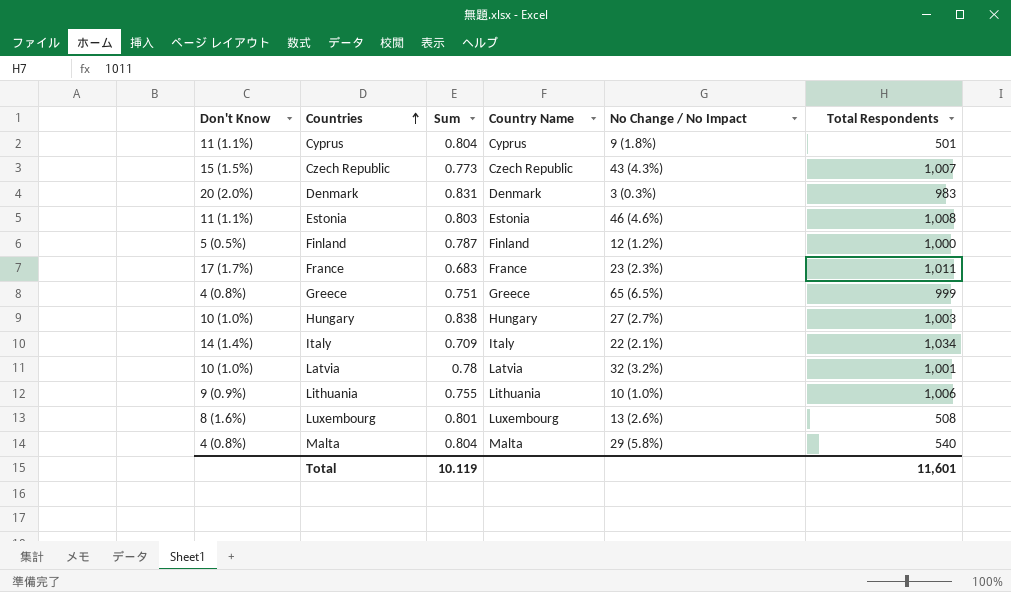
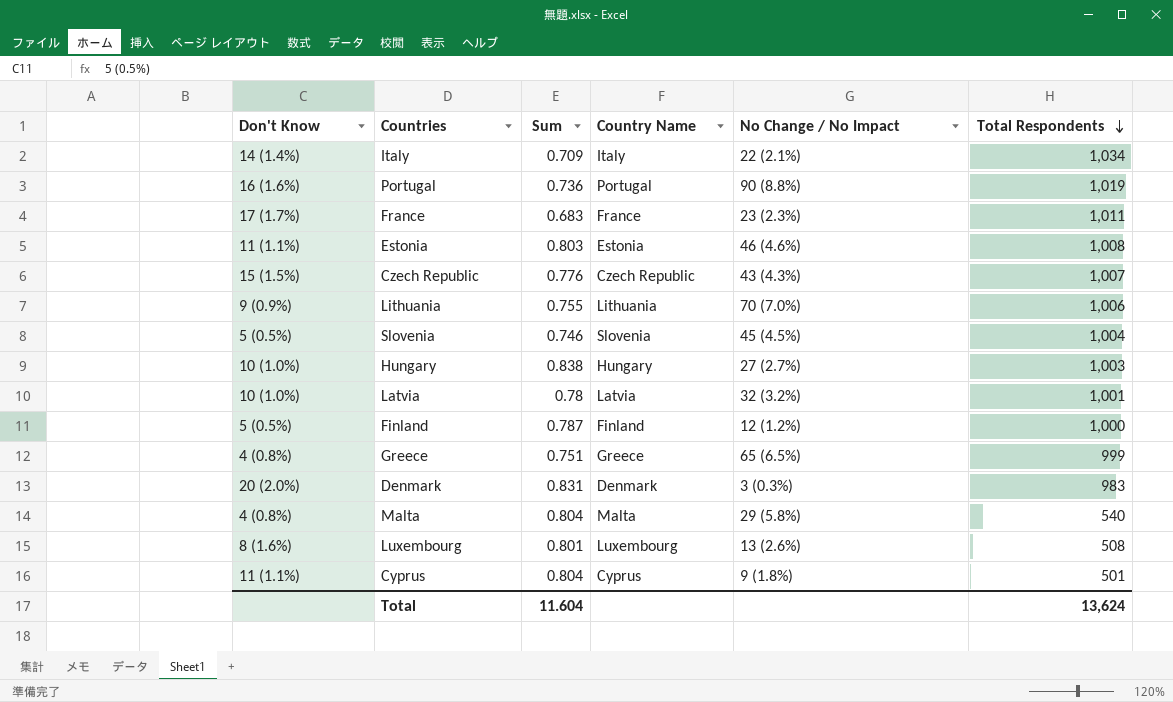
row order: Countries ascending -> Total Respondents descending
row Portugal: none -> 16 (1.6%) | 0.736 | Portugal | 90 (8.8%) | 1,019
Czech Republic | Sum: 0.773 -> 0.776
Lithuania | No Change / No Impact: 10 (1.0%) -> 70 (7.0%)
row Slovenia: none -> 5 (0.5%) | 0.746 | Slovenia | 45 (4.5%) | 1,004
Total | Sum: 10.119 -> 11.604
Total | Total Respondents: 11,601 -> 13,624

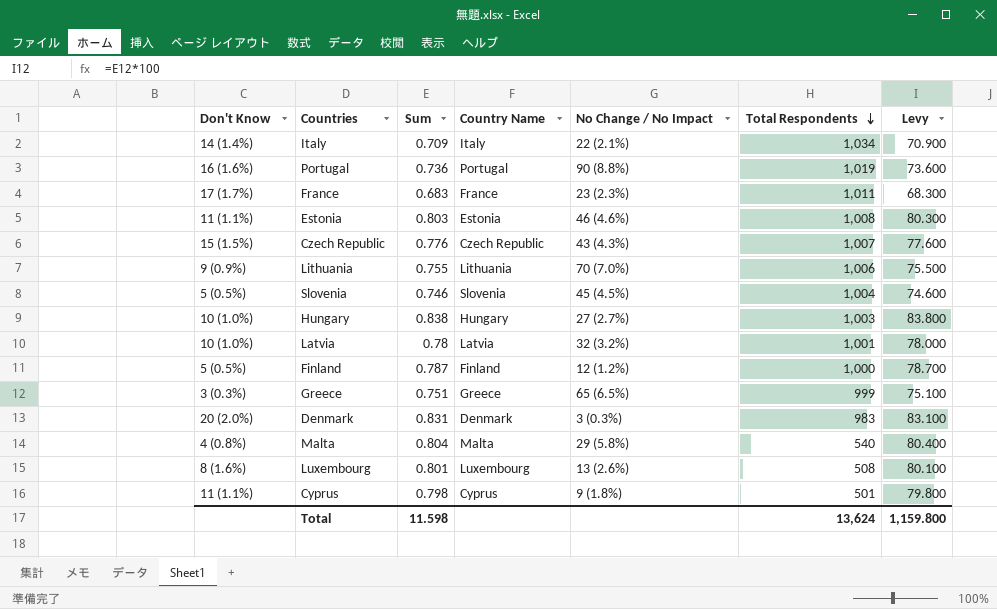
column Levy | formula: none -> [Sum] * 100
Greece | Don't Know: 4 (0.8%) -> 3 (0.3%)
Cyprus | Sum: 0.804 -> 0.798
Total | Sum: 11.604 -> 11.598

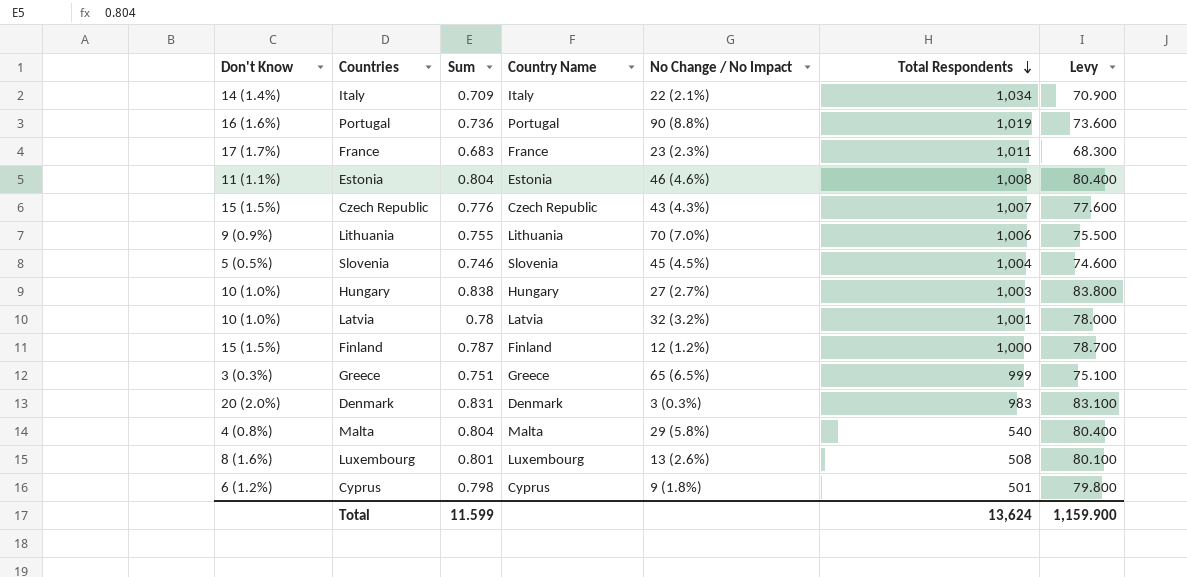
Estonia | Sum: 0.803 -> 0.804
Estonia | Levy: 80.300 -> 80.400
Finland | Don't Know: 5 (0.5%) -> 15 (1.5%)
Cyprus | Don't Know: 11 (1.1%) -> 6 (1.2%)
Total | Sum: 11.598 -> 11.599
Total | Levy: 1,159.800 -> 1,159.900

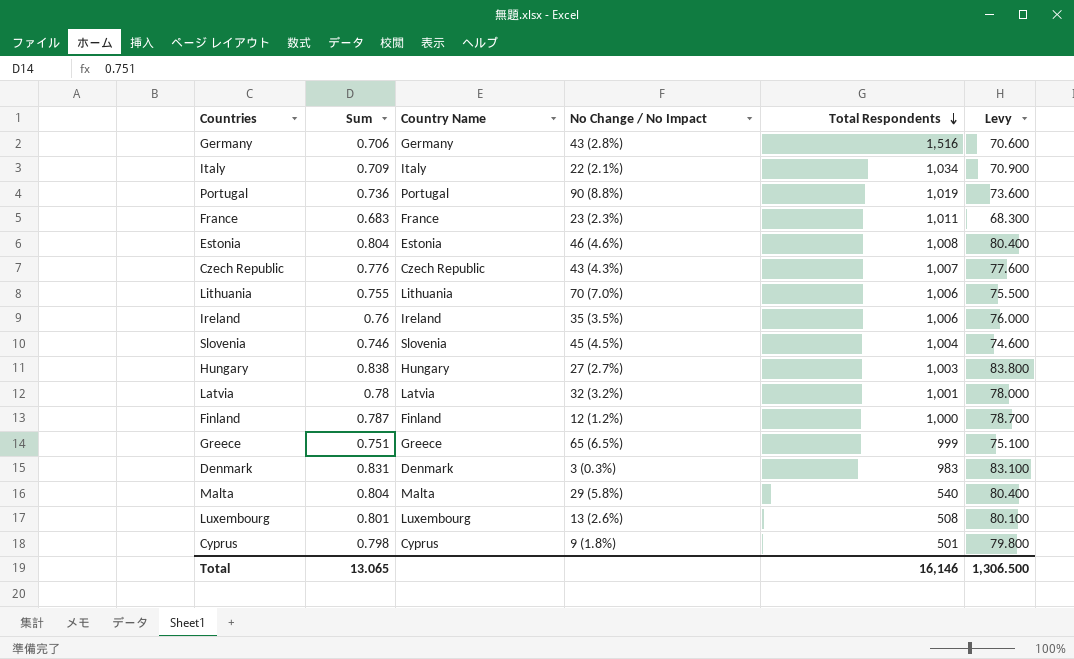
column Don't Know | position: 1 -> none
row Germany: none -> 0.706 | Germany | 43 (2.8%) | 1,516 | 70.600
row Ireland: none -> 0.76 | Ireland | 35 (3.5%) | 1,006 | 76.000
Total | Sum: 11.599 -> 13.065
Total | Total Respondents: 13,624 -> 16,146
Total | Levy: 1,159.900 -> 1,306.500

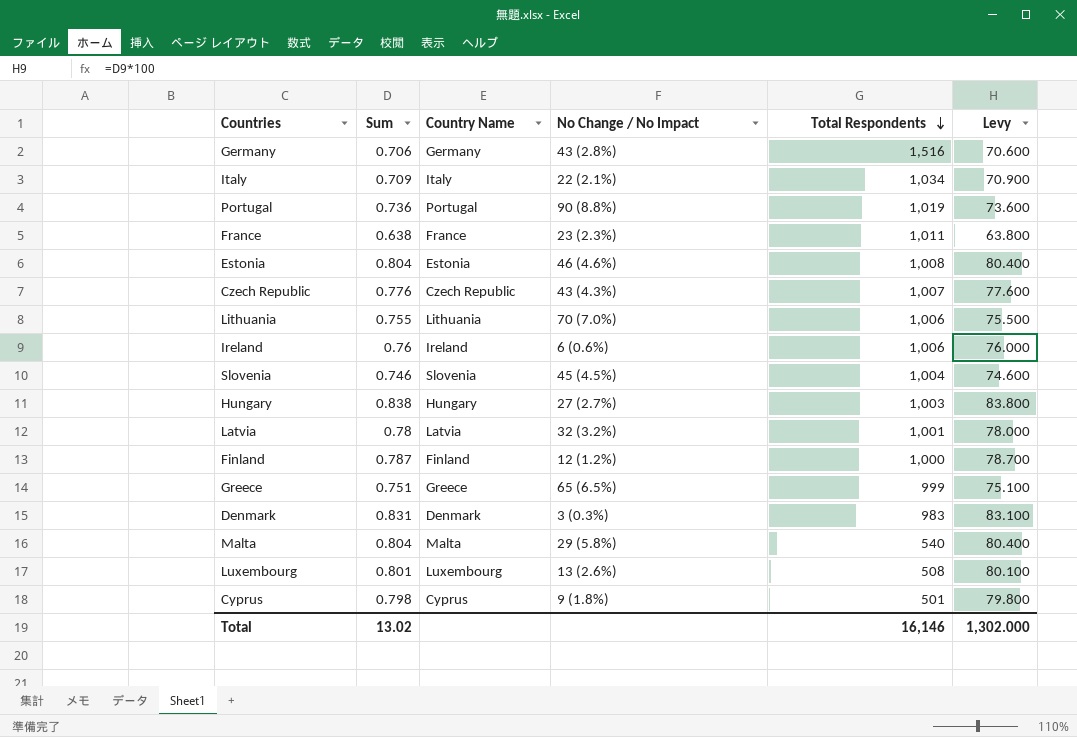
France | Sum: 0.683 -> 0.638
France | Levy: 68.300 -> 63.800
Ireland | No Change / No Impact: 35 (3.5%) -> 6 (0.6%)
Total | Sum: 13.065 -> 13.02
Total | Levy: 1,306.500 -> 1,302.000

